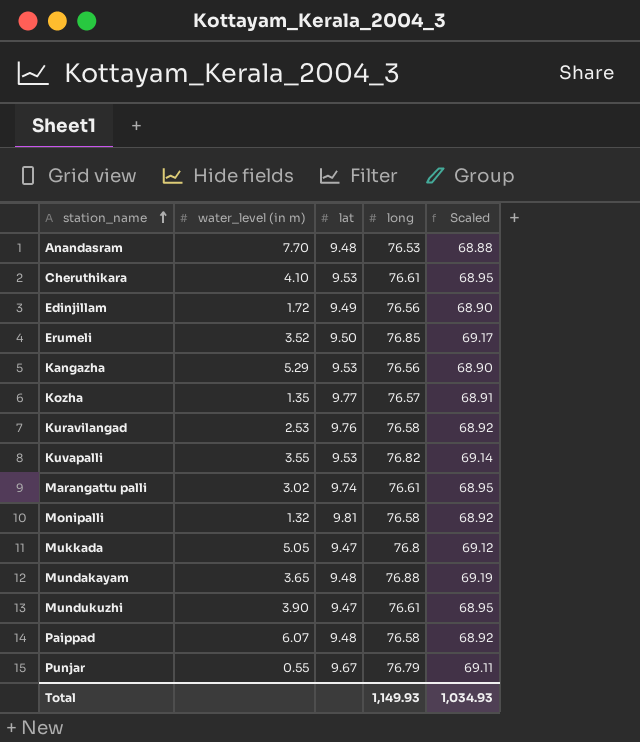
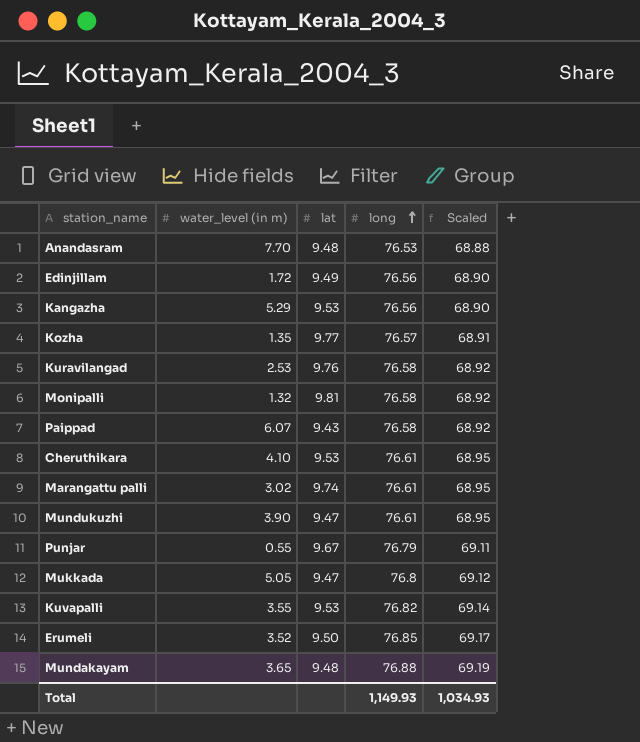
row order: station_name ascending -> long ascending
Paippad | lat: 9.48 -> 9.43

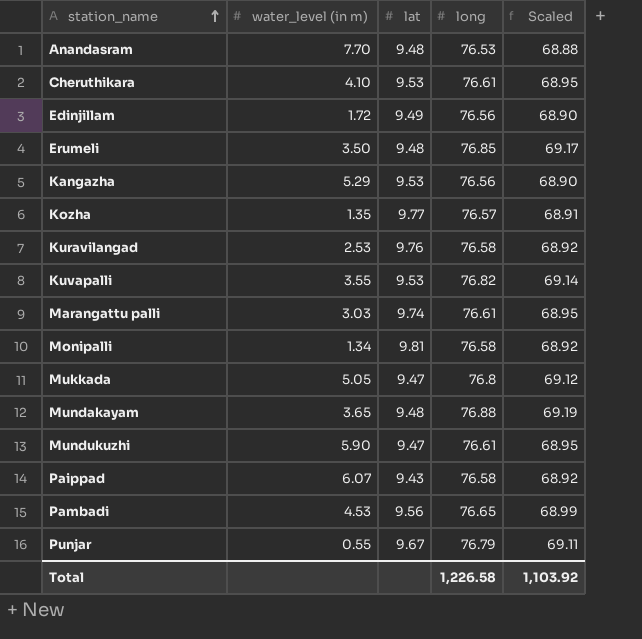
row order: long ascending -> station_name ascending
Erumeli | water_level (in m): 3.52 -> 3.50
Erumeli | lat: 9.50 -> 9.48
Marangattu palli | water_level (in m): 3.02 -> 3.03
Monipalli | water_level (in m): 1.32 -> 1.34
Mundukuzhi | water_level (in m): 3.90 -> 5.90
row Pambadi: none -> 4.53 | 9.56 | 76.65 | 68.99
Total | long: 1,149.93 -> 1,226.58
Total | Scaled: 1,034.93 -> 1,103.92

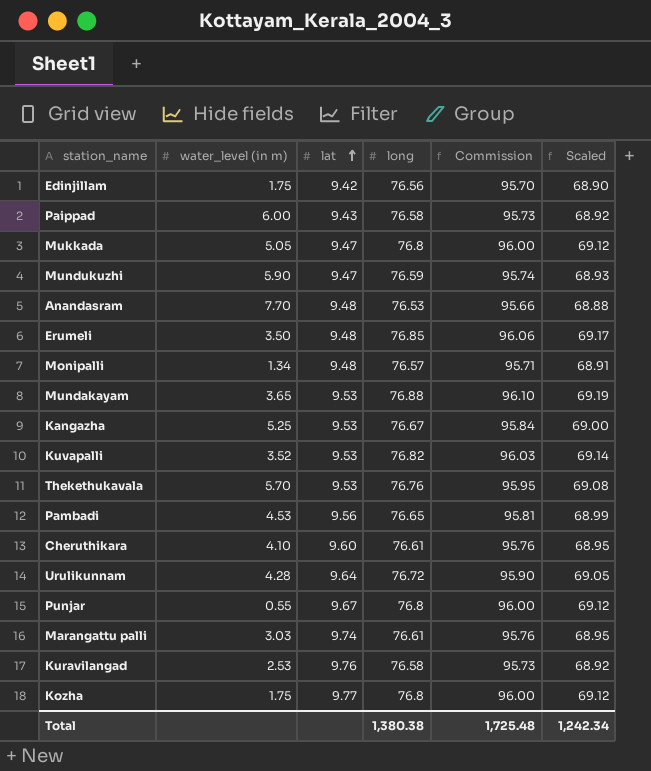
row order: station_name ascending -> lat ascending
column Commission | formula: none -> [long] * 1.25
Edinjillam | water_level (in m): 1.72 -> 1.75
Edinjillam | lat: 9.49 -> 9.42
Paippad | water_level (in m): 6.07 -> 6.00
Mundukuzhi | long: 76.61 -> 76.59
Mundukuzhi | Scaled: 68.95 -> 68.93
Monipalli | lat: 9.81 -> 9.48
Monipalli | long: 76.58 -> 76.57
Monipalli | Scaled: 68.92 -> 68.91
Mundakayam | lat: 9.48 -> 9.53
Kangazha | water_level (in m): 5.29 -> 5.25
Kangazha | long: 76.56 -> 76.67
Kangazha | Scaled: 68.90 -> 69.00
Kuvapalli | water_level (in m): 3.55 -> 3.52
row Thekethukavala: none -> 5.70 | 9.53 | 76.76 | 95.95 | 69.08
Cheruthikara | lat: 9.53 -> 9.60
row Urulikunnam: none -> 4.28 | 9.64 | 76.72 | 95.90 | 69.05
Punjar | long: 76.79 -> 76.8
Punjar | Scaled: 69.11 -> 69.12
Kozha | water_level (in m): 1.35 -> 1.75
Kozha | long: 76.57 -> 76.8
Kozha | Scaled: 68.91 -> 69.12
Total | long: 1,226.58 -> 1,380.38
Total | Scaled: 1,103.92 -> 1,242.34

